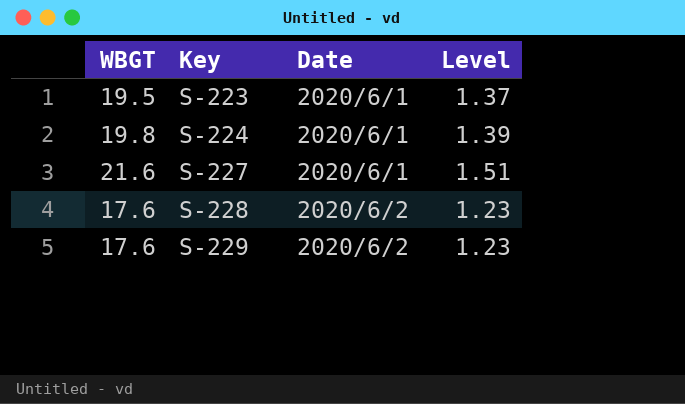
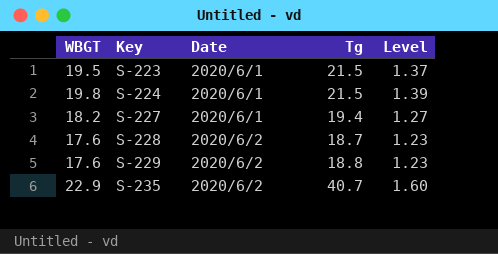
column Tg | position: none -> 4
S-227 | WBGT: 21.6 -> 18.2
S-227 | Level: 1.51 -> 1.27
row S-235: none -> 22.9 | 2020/6/2 | 40.7 | 1.60

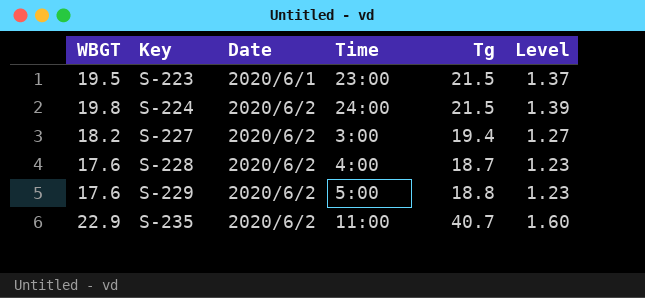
column Time | position: none -> 4
S-224 | Date: 2020/6/1 -> 2020/6/2
S-227 | Date: 2020/6/1 -> 2020/6/2

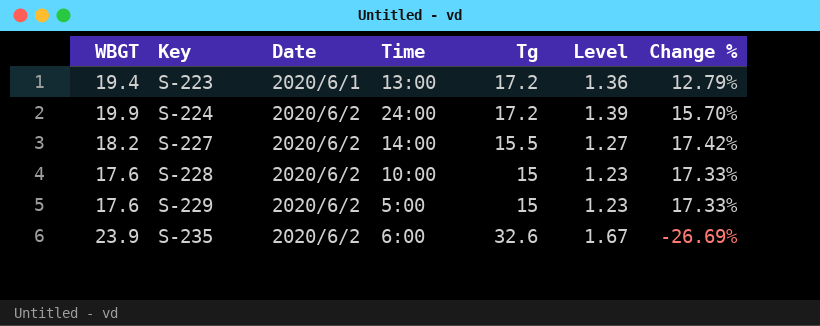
column Change % | formula: none -> ([WBGT] - [Tg]) / [Tg]
S-223 | WBGT: 19.5 -> 19.4
S-223 | Time: 23:00 -> 13:00
S-223 | Tg: 21.5 -> 17.2
S-223 | Level: 1.37 -> 1.36
S-224 | WBGT: 19.8 -> 19.9
S-224 | Tg: 21.5 -> 17.2
S-227 | Time: 3:00 -> 14:00
S-227 | Tg: 19.4 -> 15.5
S-228 | Time: 4:00 -> 10:00
S-228 | Tg: 18.7 -> 15
S-229 | Tg: 18.8 -> 15
S-235 | WBGT: 22.9 -> 23.9
S-235 | Time: 11:00 -> 6:00
S-235 | Tg: 40.7 -> 32.6
S-235 | Level: 1.60 -> 1.67

